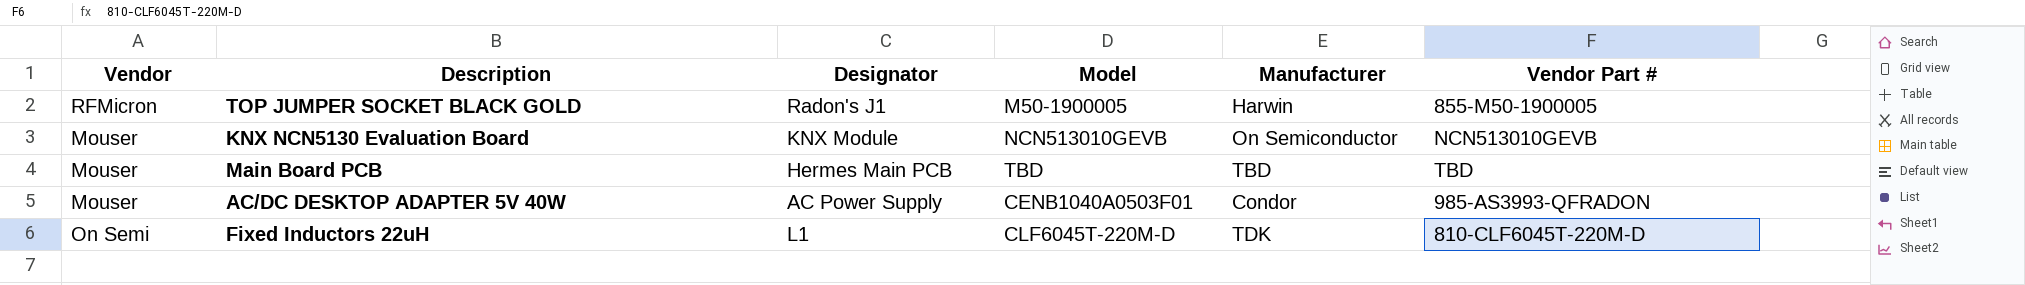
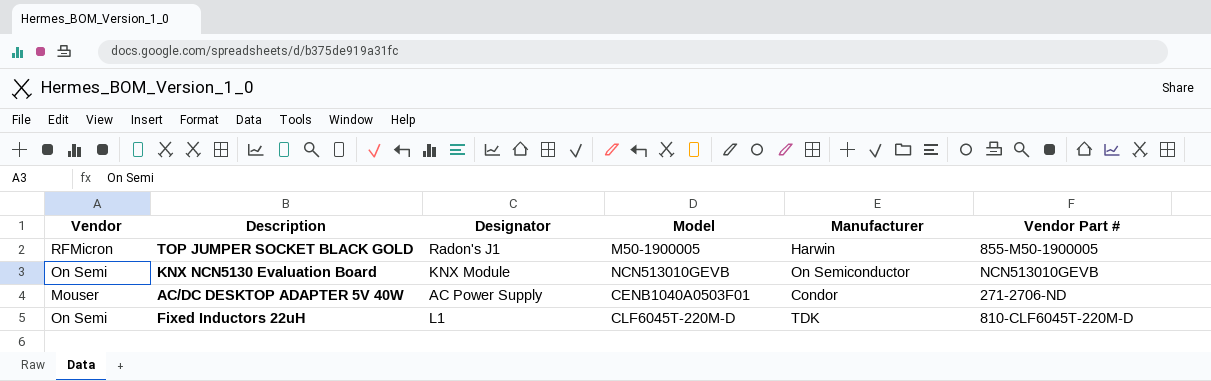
row Main Board PCB: Mouser | Hermes Main PCB | TBD | TBD | TBD -> none
KNX NCN5130 Evaluation Board | Vendor: Mouser -> On Semi
AC/DC DESKTOP ADAPTER 5V 40W | Vendor Part #: 985-AS3993-QFRADON -> 271-2706-ND

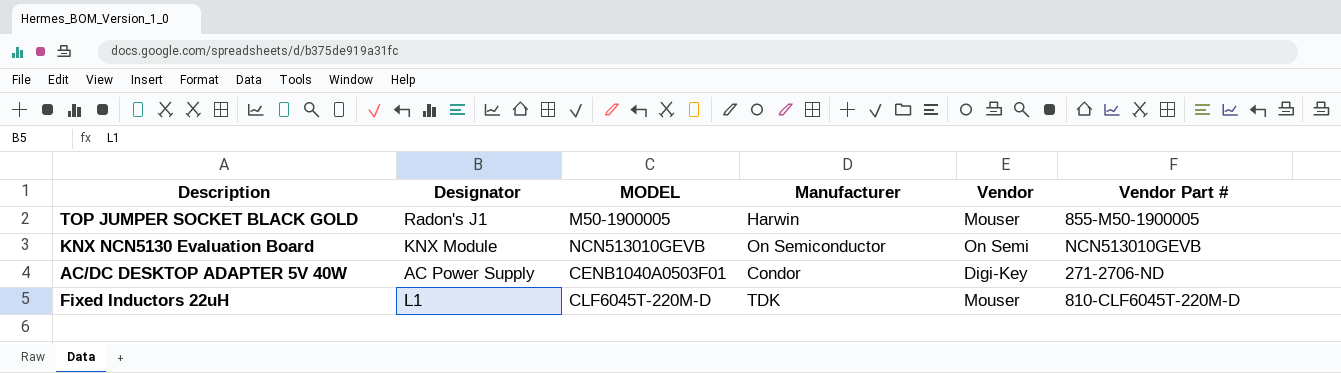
column name: Model -> MODEL
column Vendor | position: 1 -> 5
TOP JUMPER SOCKET BLACK GOLD | Vendor: RFMicron -> Mouser
AC/DC DESKTOP ADAPTER 5V 40W | Vendor: Mouser -> Digi-Key
Fixed Inductors 22uH | Vendor: On Semi -> Mouser

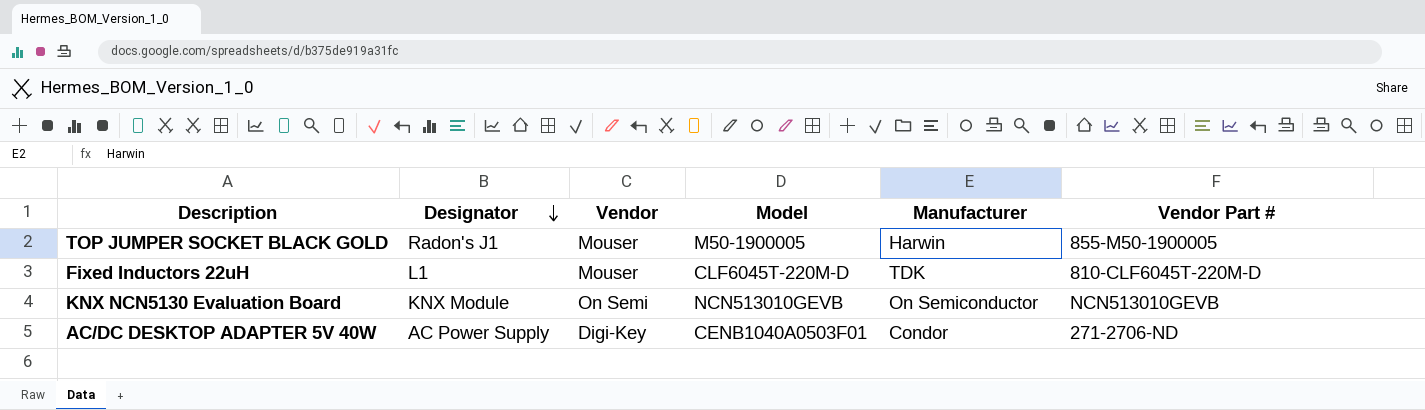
row order: none -> Designator descending
column Vendor | position: 5 -> 3
column name: MODEL -> Model

